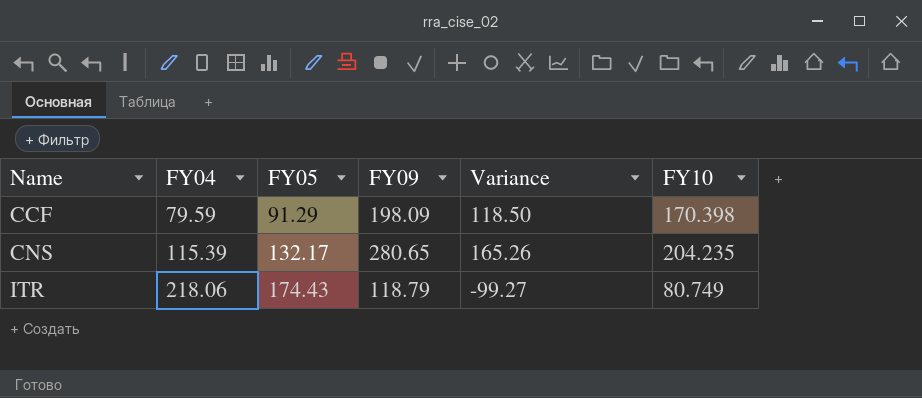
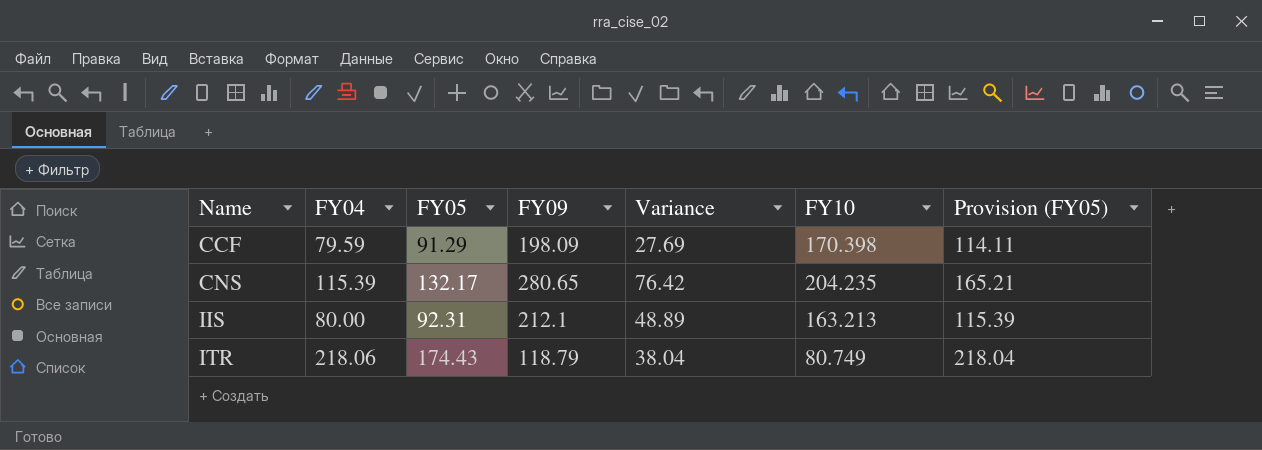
column Variance | formula: [FY09] - [FY04] -> [FY09] - [FY10]
column Provision (FY05) | formula: none -> [FY05] * 1.25
row IIS: none -> 80.00 | 92.31 | 212.1 | 48.89 | 163.213 | 115.39

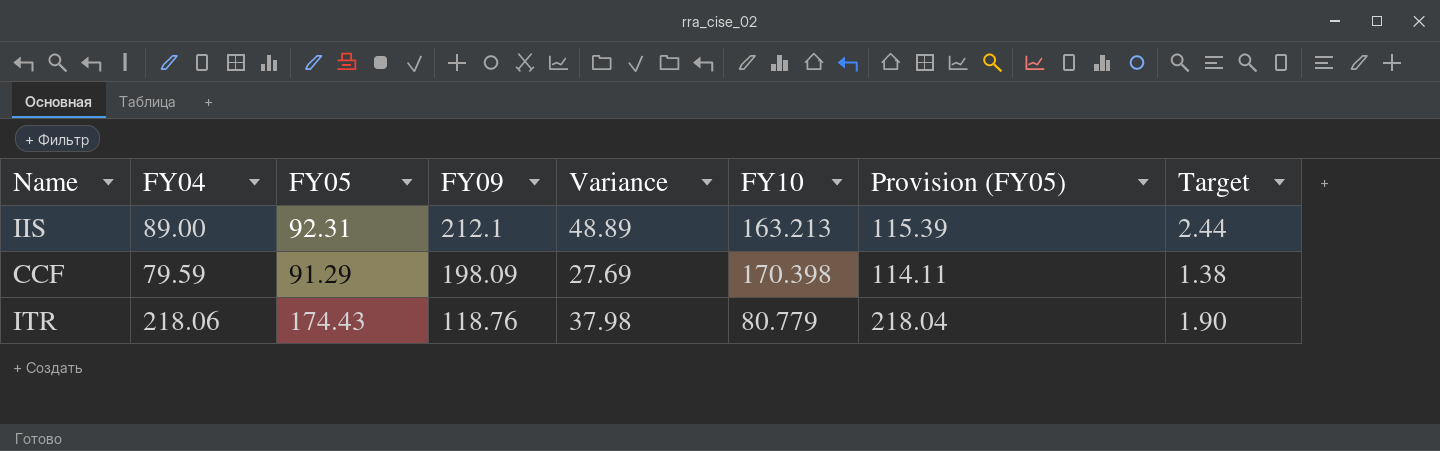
row order: Name ascending -> FY09 descending
column Target | formula: none -> [Variance] * 0.05
row CNS: 115.39 | 132.17 | 280.65 | 76.42 | 204.235 | 165.21 -> none
IIS | FY04: 80.00 -> 89.00
ITR | FY09: 118.79 -> 118.76
ITR | Variance: 38.04 -> 37.98
ITR | FY10: 80.749 -> 80.779

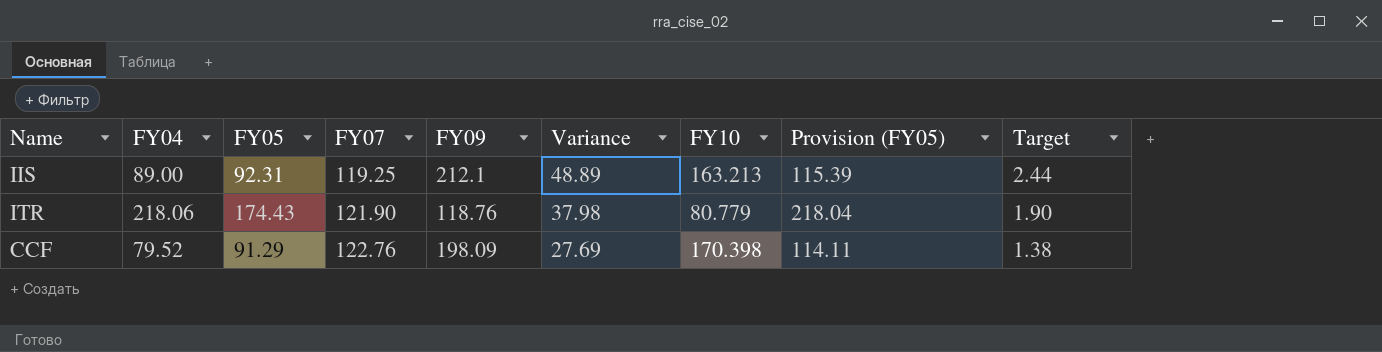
row order: FY09 descending -> FY07 ascending
column FY07 | position: none -> 4
CCF | FY04: 79.59 -> 79.52

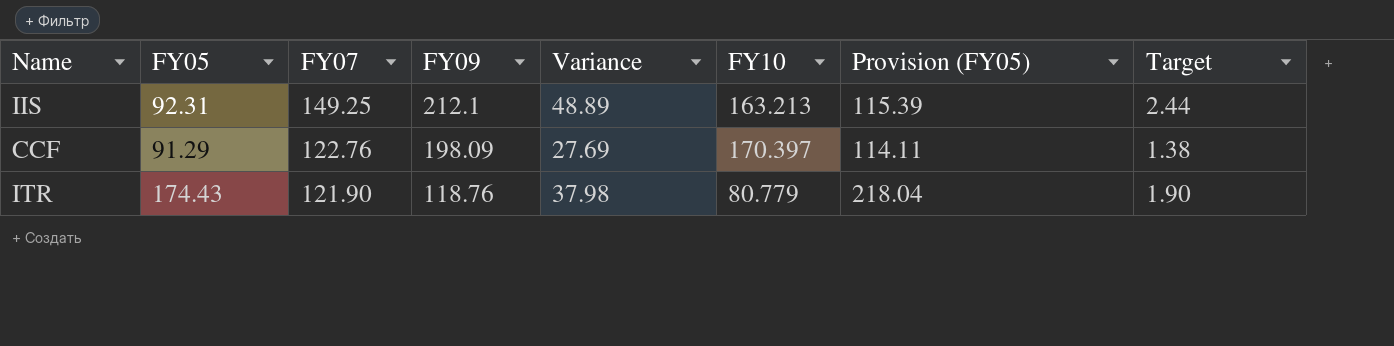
row order: FY07 ascending -> FY07 descending
column FY04 | position: 2 -> none
IIS | FY07: 119.25 -> 149.25
CCF | FY10: 170.398 -> 170.397

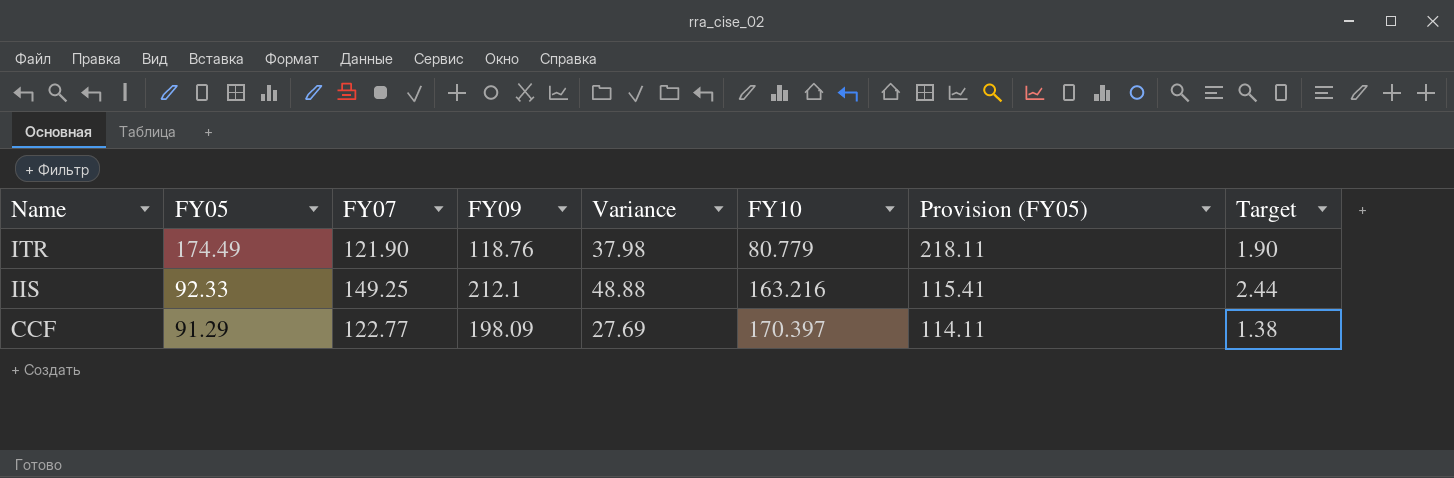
row order: FY07 descending -> Name descending
ITR | FY05: 174.43 -> 174.49
ITR | Provision (FY05): 218.04 -> 218.11
IIS | FY05: 92.31 -> 92.33
IIS | Variance: 48.89 -> 48.88
IIS | FY10: 163.213 -> 163.216
IIS | Provision (FY05): 115.39 -> 115.41
CCF | FY07: 122.76 -> 122.77

